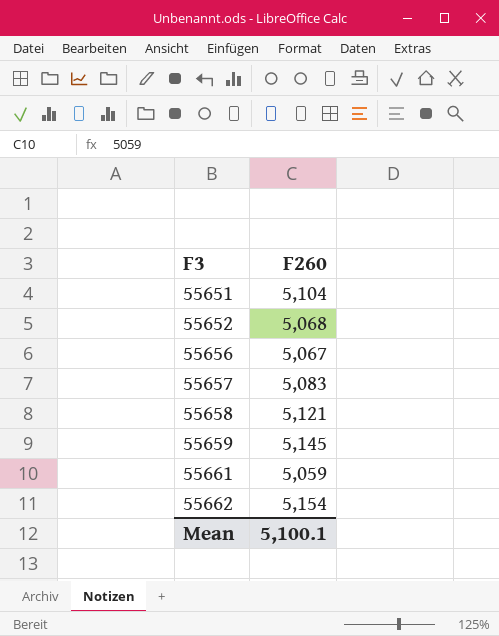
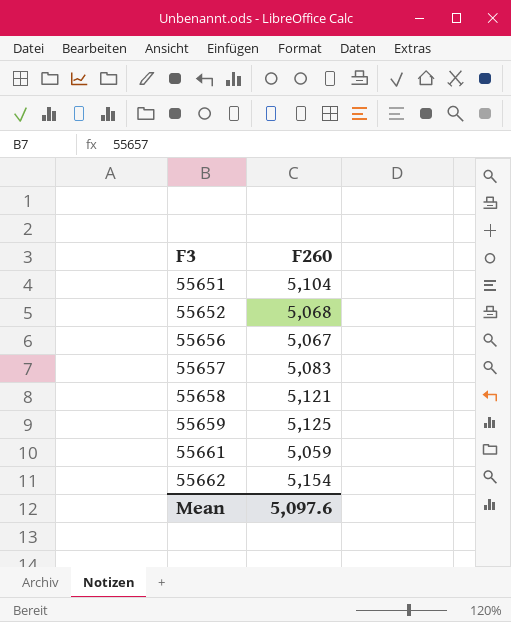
55659 | F260: 5,145 -> 5,125
Mean | F260: 5,100.1 -> 5,097.6

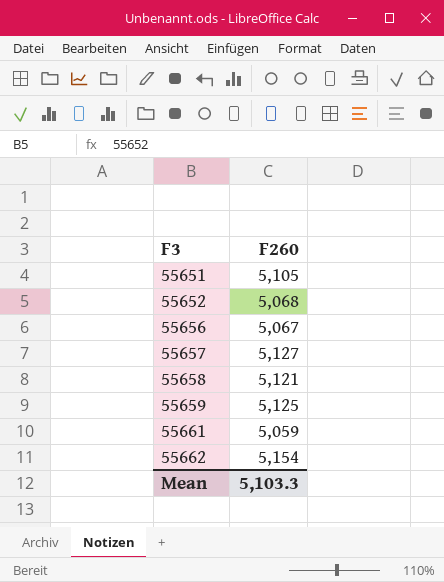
55651 | F260: 5,104 -> 5,105
55657 | F260: 5,083 -> 5,127
Mean | F260: 5,097.6 -> 5,103.3

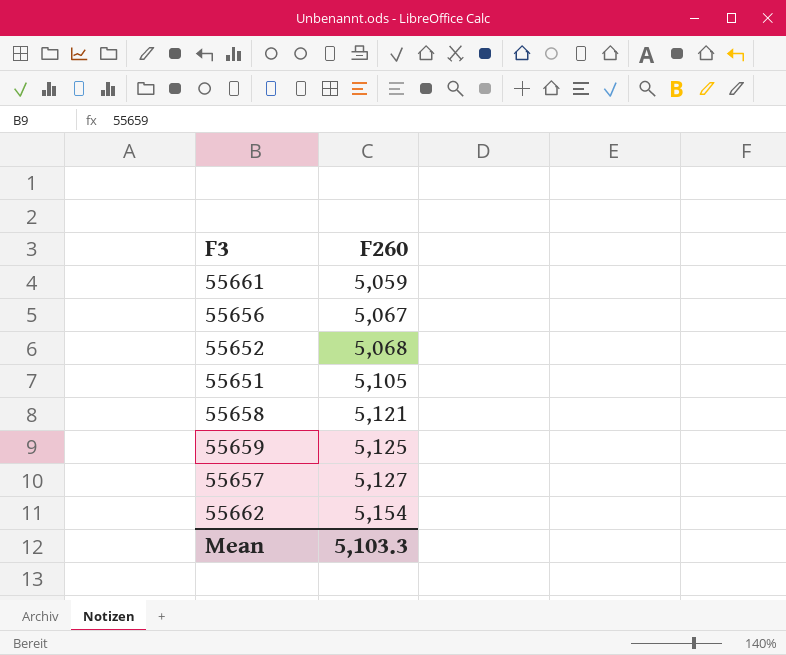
row order: F3 ascending -> F260 ascending

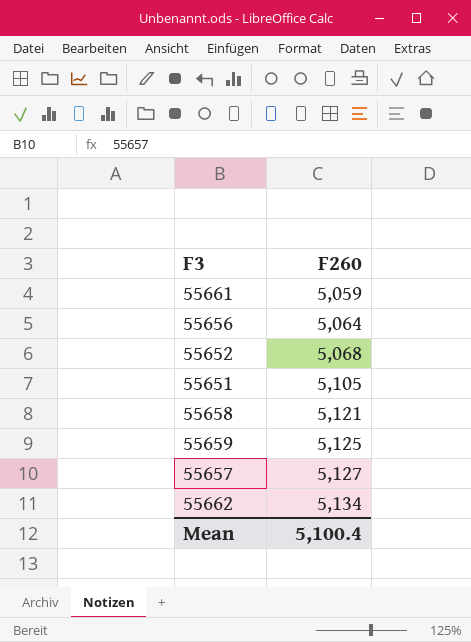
55656 | F260: 5,067 -> 5,064
55662 | F260: 5,154 -> 5,134
Mean | F260: 5,103.3 -> 5,100.4

